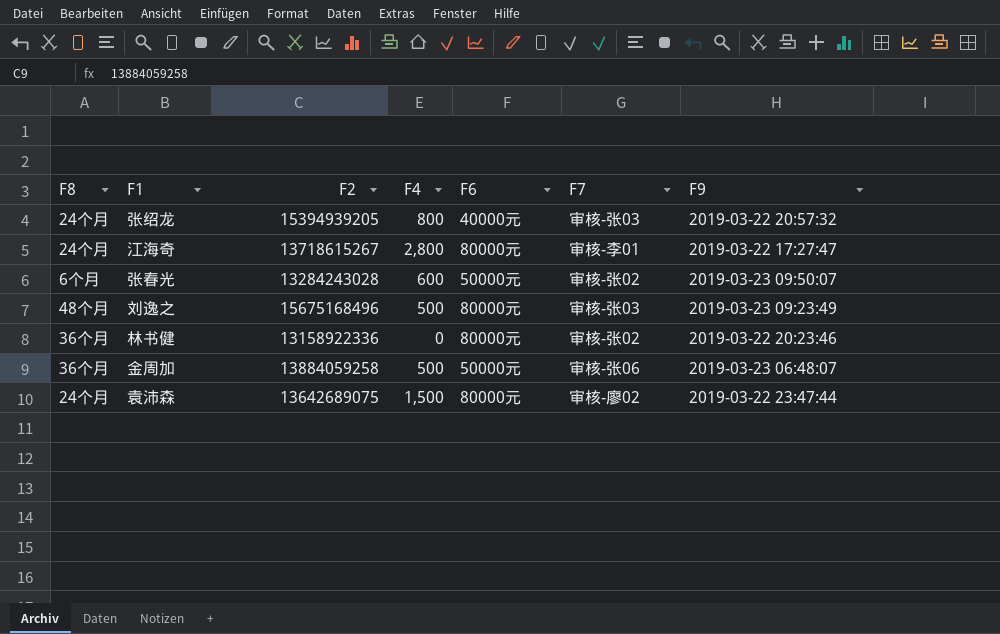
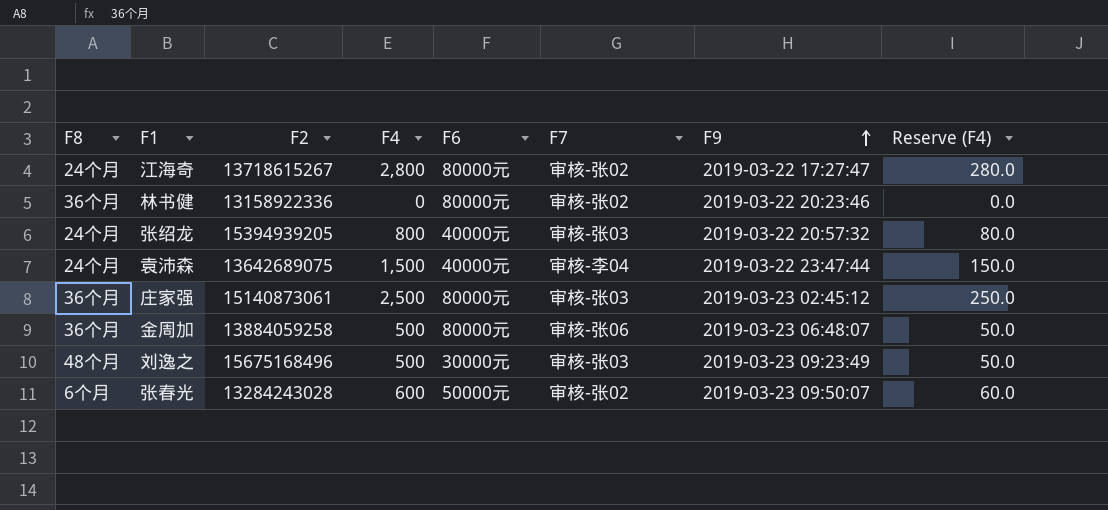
row order: none -> F9 ascending
column Reserve (F4) | formula: none -> [F4] * 0.1
江海奇 | F7: 审核-李01 -> 审核-张02
袁沛森 | F6: 80000元 -> 40000元
袁沛森 | F7: 审核-廖02 -> 审核-李04
row 庄家强: none -> 36个月 | 15140873061 | 2,500 | 80000元 | 审核-张03 | 2019-03-23 02:45:12 | 250.0
金周加 | F6: 50000元 -> 80000元
刘逸之 | F6: 80000元 -> 30000元

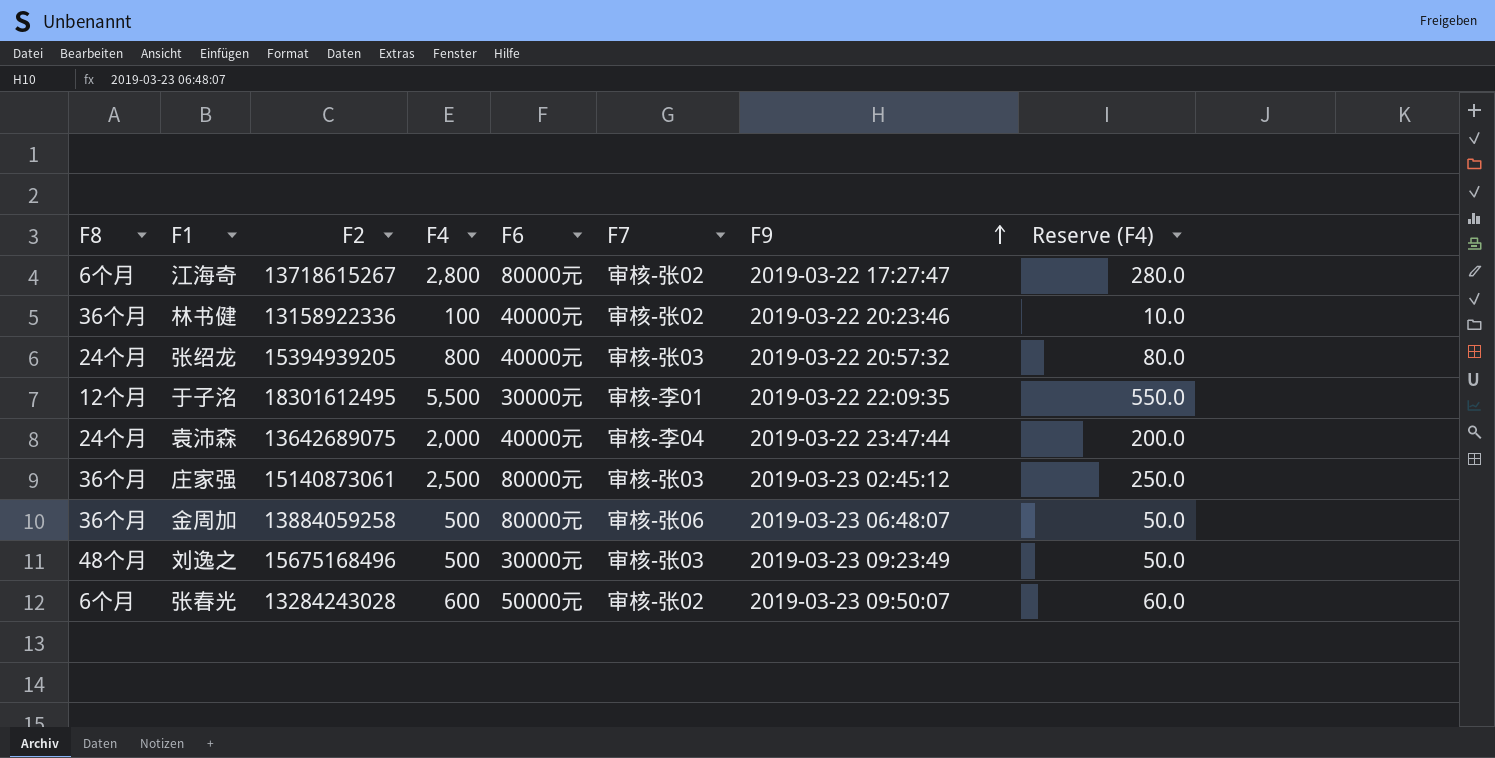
江海奇 | F8: 24个月 -> 6个月
林书健 | F4: 0 -> 100
林书健 | F6: 80000元 -> 40000元
林书健 | Reserve (F4): 0.0 -> 10.0
row 于子洺: none -> 12个月 | 18301612495 | 5,500 | 30000元 | 审核-李01 | 2019-03-22 22:09:35 | 550.0
袁沛森 | F4: 1,500 -> 2,000
袁沛森 | Reserve (F4): 150.0 -> 200.0

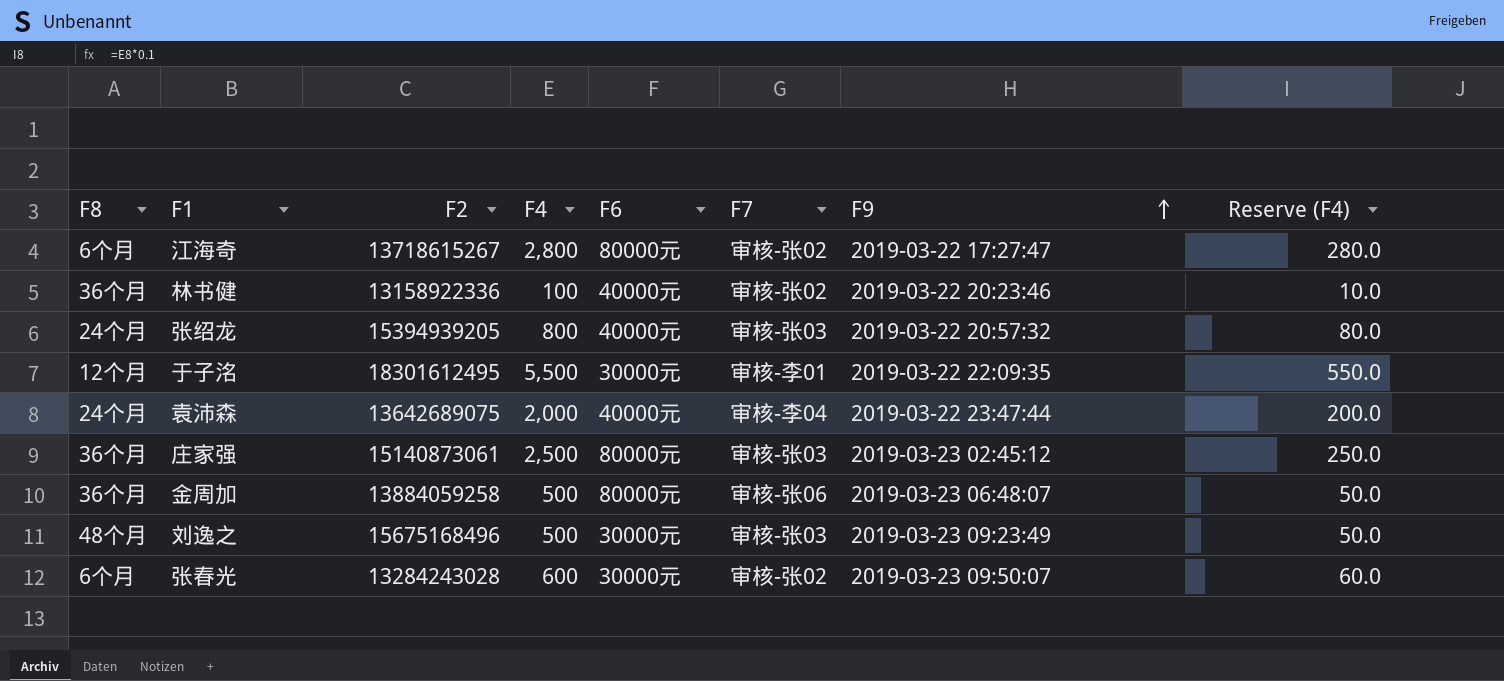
张春光 | F6: 50000元 -> 30000元

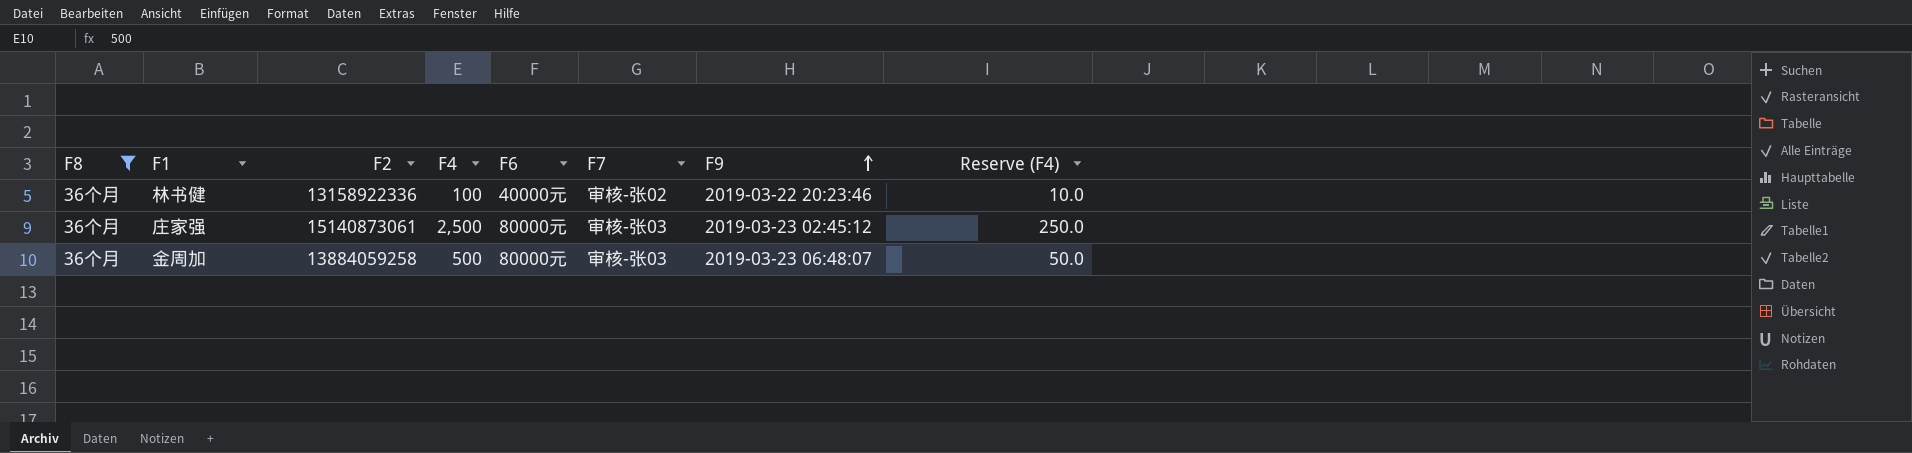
filter: none -> F8 = 36个月
金周加 | F7: 审核-张06 -> 审核-张03

